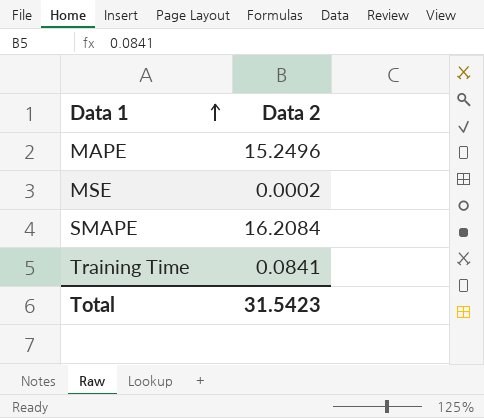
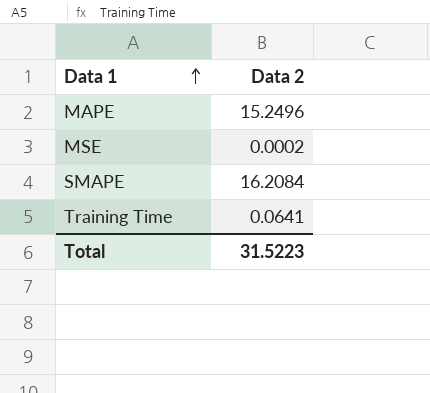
Training Time | Data 2: 0.0841 -> 0.0641
Total | Data 2: 31.5423 -> 31.5223

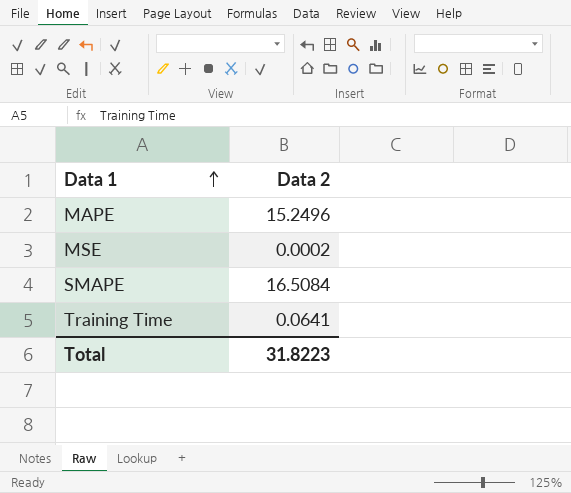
SMAPE | Data 2: 16.2084 -> 16.5084
Total | Data 2: 31.5223 -> 31.8223

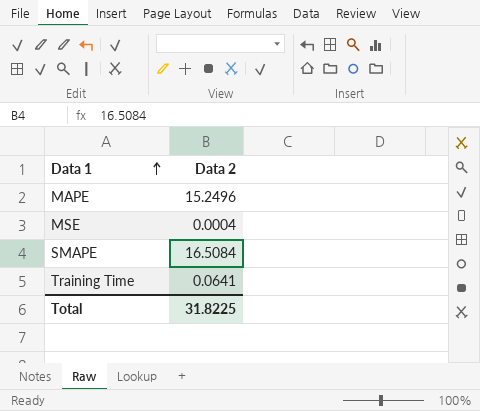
MSE | Data 2: 0.0002 -> 0.0004
Total | Data 2: 31.8223 -> 31.8225

